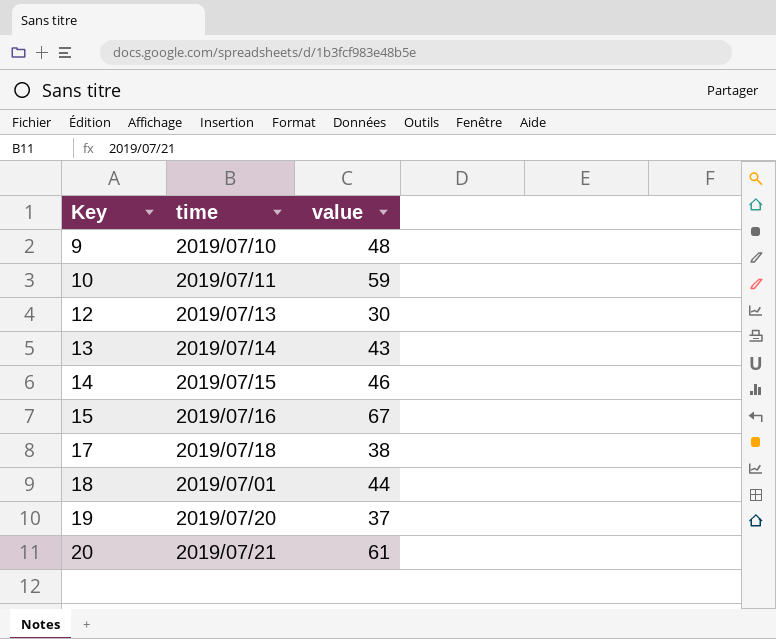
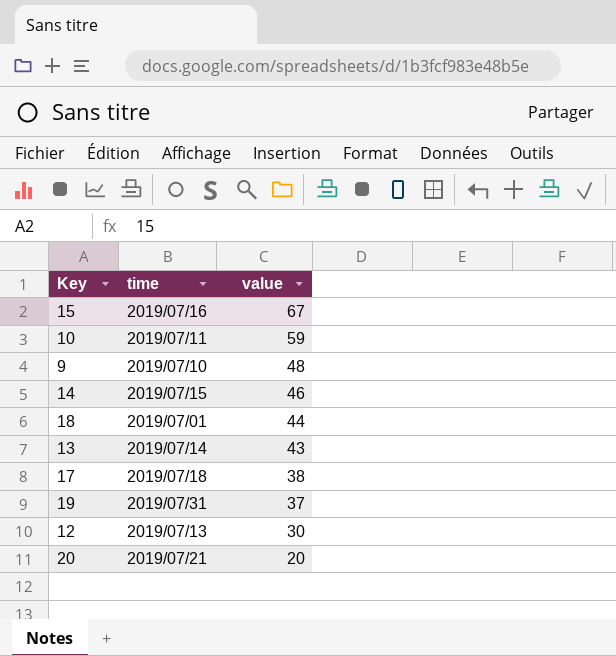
row order: Key ascending -> value descending
19 | time: 2019/07/20 -> 2019/07/31
20 | value: 61 -> 20

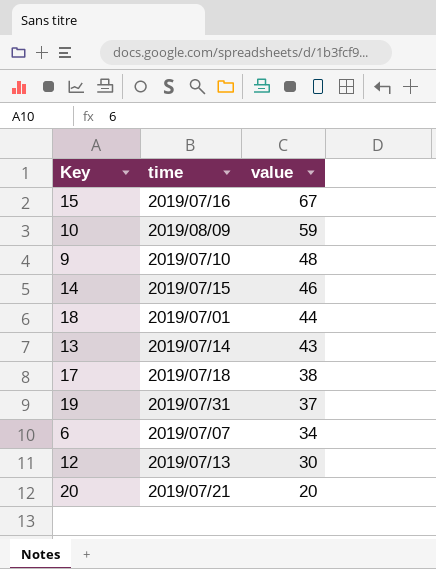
10 | time: 2019/07/11 -> 2019/08/09
row 6: none -> 2019/07/07 | 34

